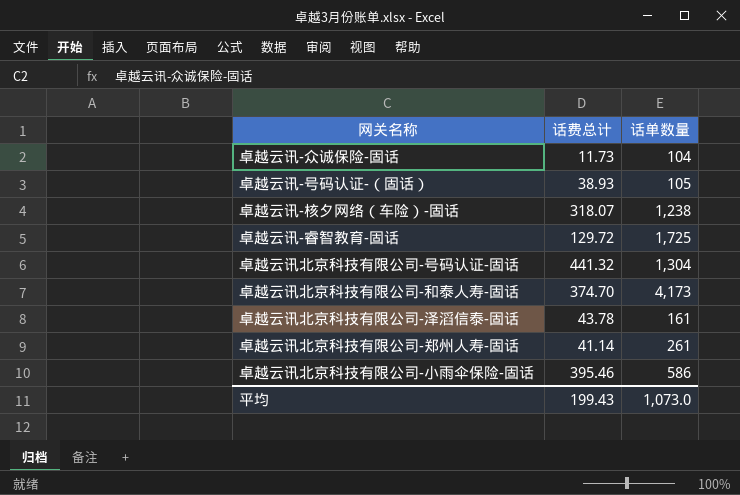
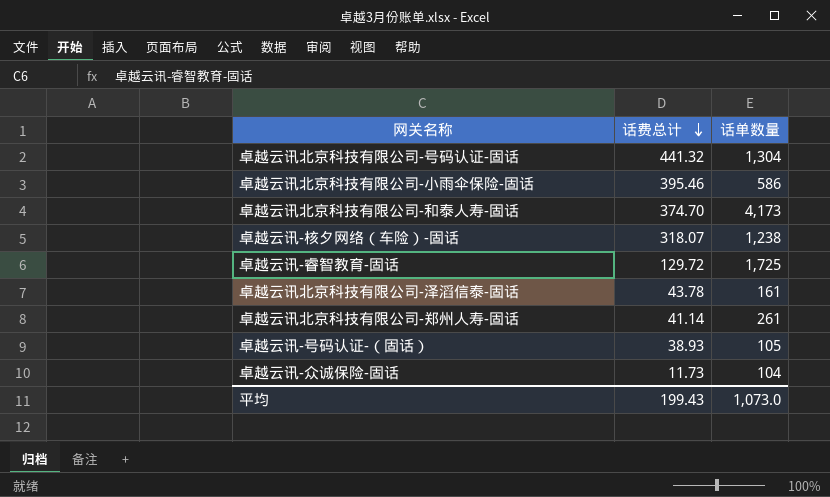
row order: none -> 话费总计 descending

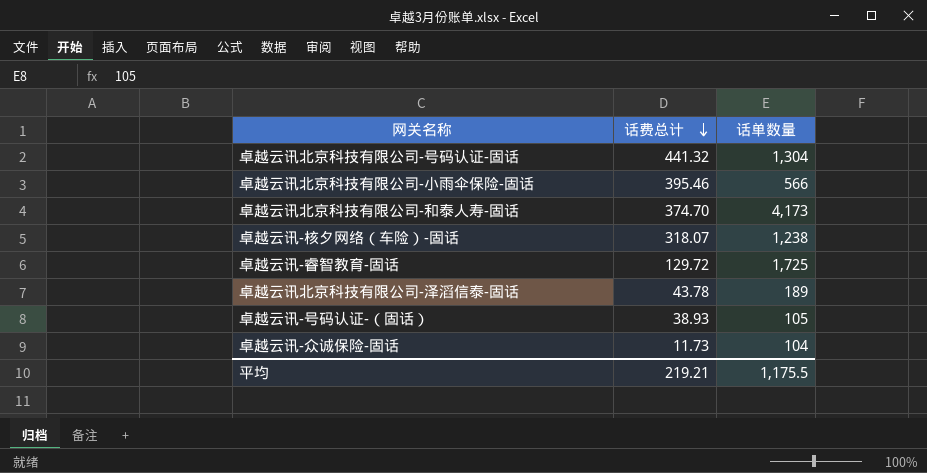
row 卓越云讯北京科技有限公司-郑州人寿-固话: 41.14 | 261 -> none
卓越云讯北京科技有限公司-小雨伞保险-固话 | 话单数量: 586 -> 566
卓越云讯北京科技有限公司-泽滔信泰-固话 | 话单数量: 161 -> 189
平均 | 话费总计: 199.43 -> 219.21
平均 | 话单数量: 1,073.0 -> 1,175.5

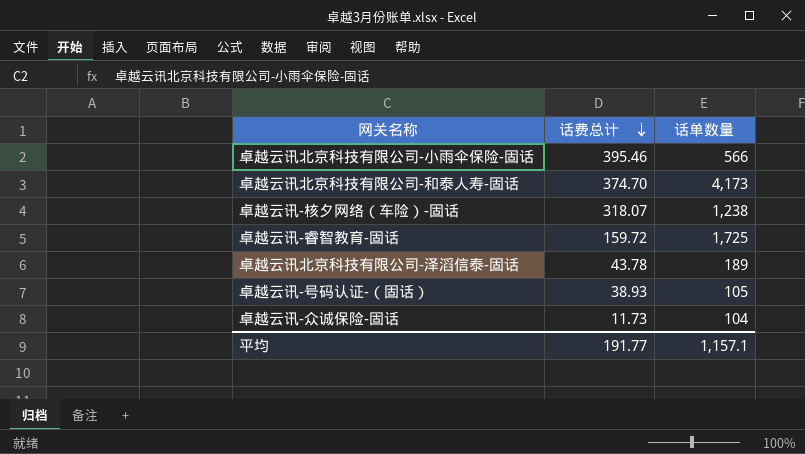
row 卓越云讯北京科技有限公司-号码认证-固话: 441.32 | 1,304 -> none
卓越云讯-睿智教育-固话 | 话费总计: 129.72 -> 159.72
平均 | 话费总计: 219.21 -> 191.77
平均 | 话单数量: 1,175.5 -> 1,157.1

